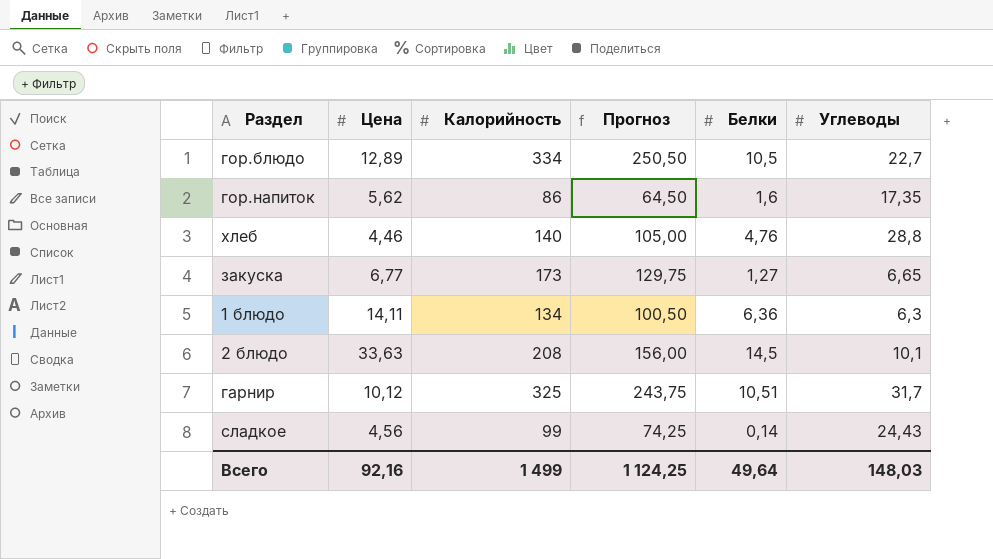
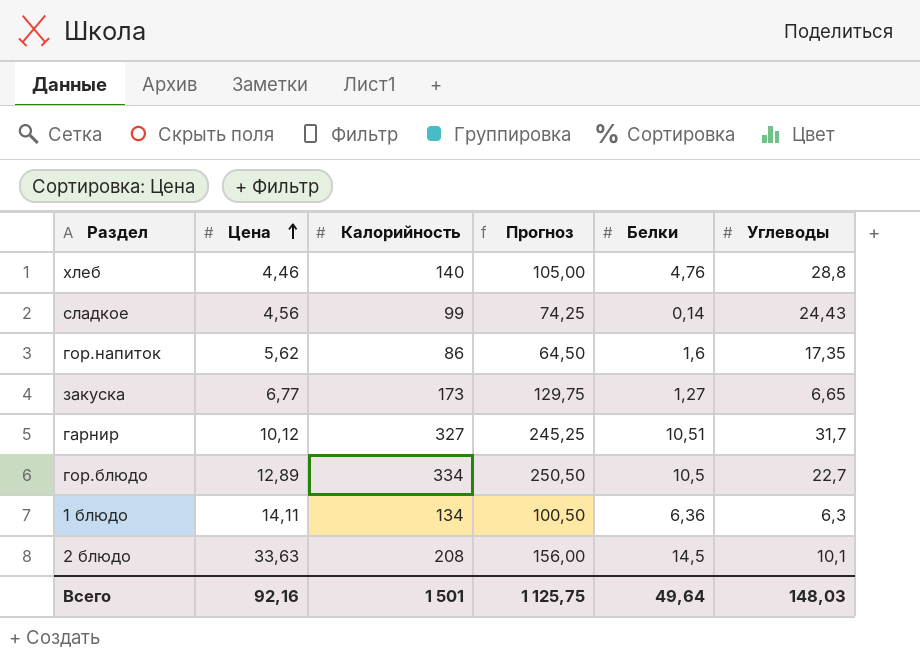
row order: none -> Цена ascending
гарнир | Калорийность: 325 -> 327
гарнир | Прогноз: 243,75 -> 245,25
Всего | Калорийность: 1 499 -> 1 501
Всего | Прогноз: 1 124,25 -> 1 125,75

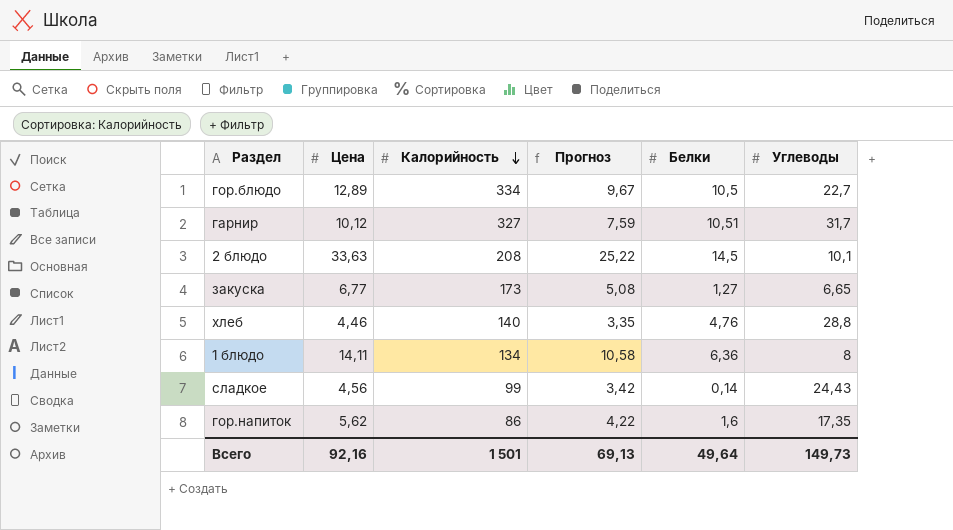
row order: Цена ascending -> Калорийность descending
column Прогноз | formula: [Калорийность] * 0,75 -> [Цена] * 0,75
1 блюдо | Углеводы: 6,3 -> 8
Всего | Прогноз: 1 125,75 -> 69,13
Всего | Углеводы: 148,03 -> 149,73

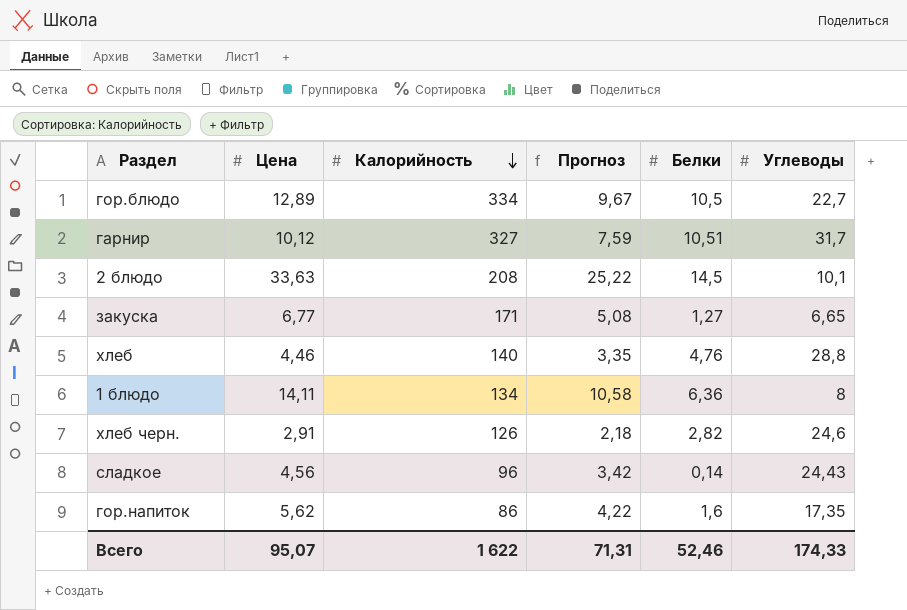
закуска | Калорийность: 173 -> 171
row хлеб черн.: none -> 2,91 | 126 | 2,18 | 2,82 | 24,6
сладкое | Калорийность: 99 -> 96
Всего | Цена: 92,16 -> 95,07
Всего | Калорийность: 1 501 -> 1 622
Всего | Прогноз: 69,13 -> 71,31
Всего | Белки: 49,64 -> 52,46
Всего | Углеводы: 149,73 -> 174,33

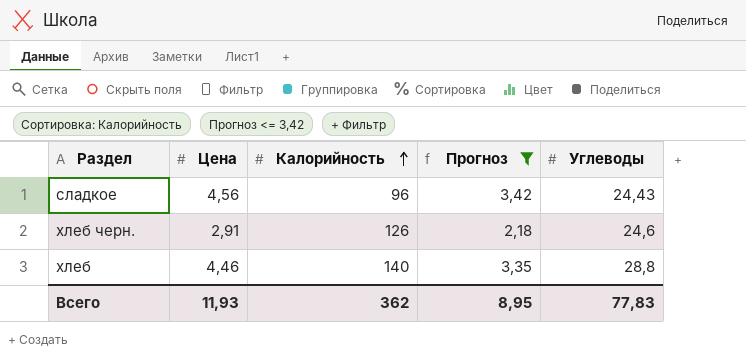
filter: none -> Прогноз <= 3,42
row order: Калорийность descending -> Калорийность ascending
column Белки | position: 5 -> none
Всего | Цена: 95,07 -> 11,93
Всего | Калорийность: 1 622 -> 362
Всего | Прогноз: 71,31 -> 8,95
Всего | Углеводы: 174,33 -> 77,83

